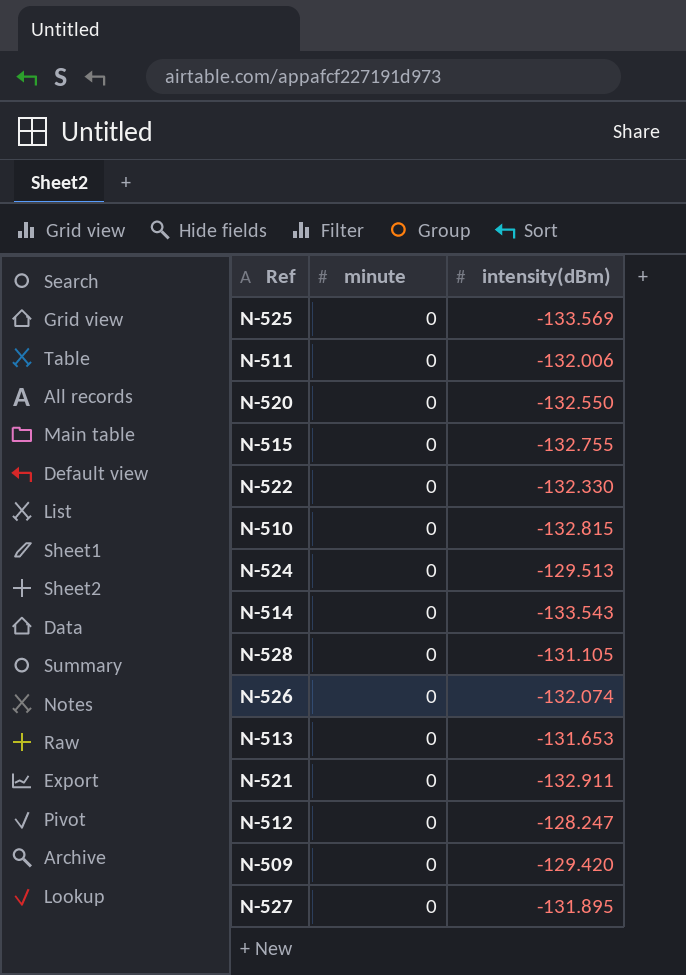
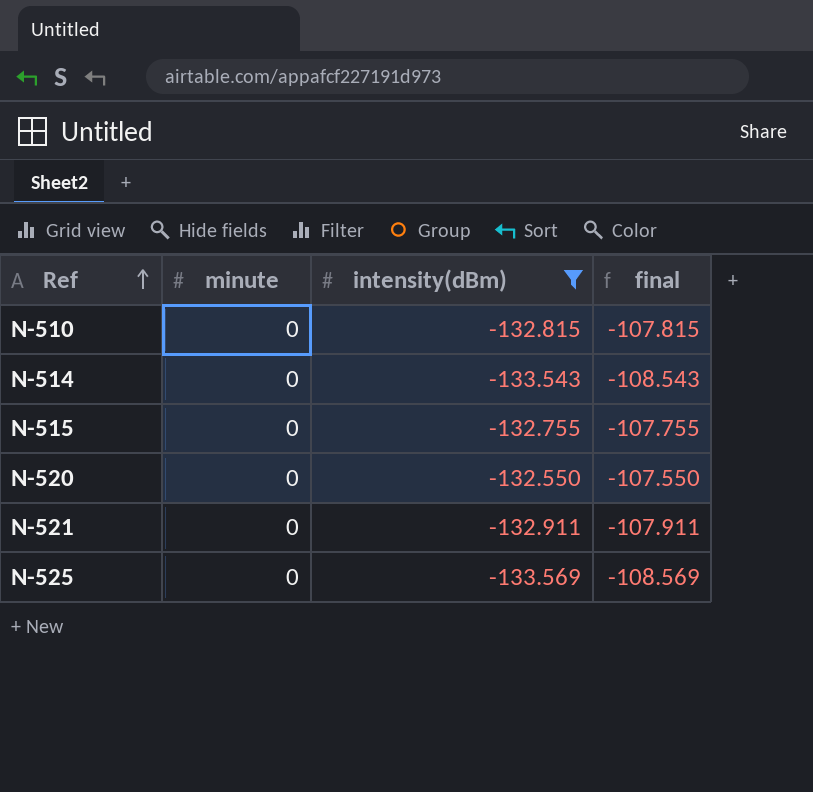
filter: none -> intensity(dBm) <= -132.550
row order: none -> Ref ascending
column final | formula: none -> [intensity(dBm)] + 25

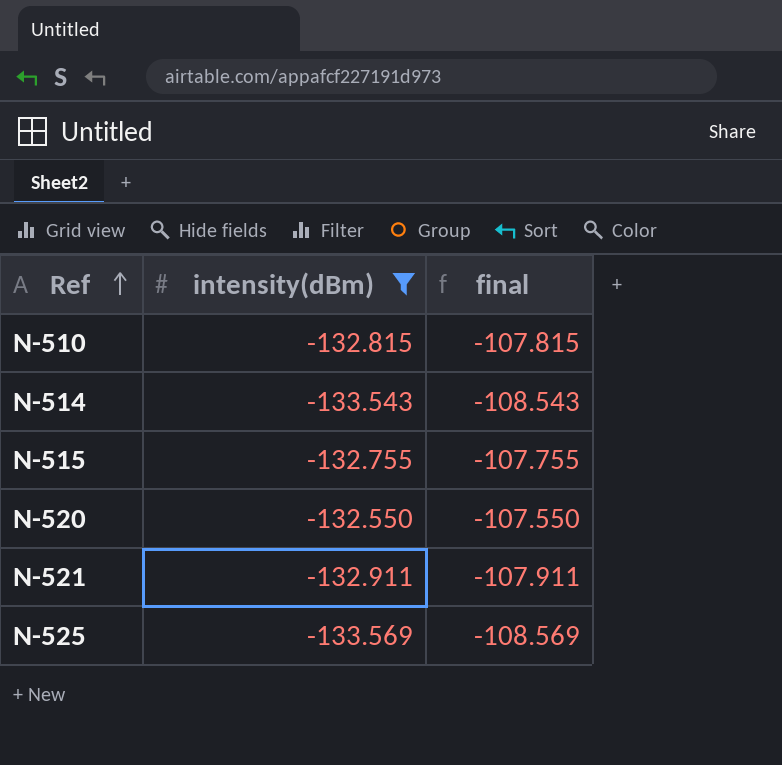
column minute | position: 2 -> none

